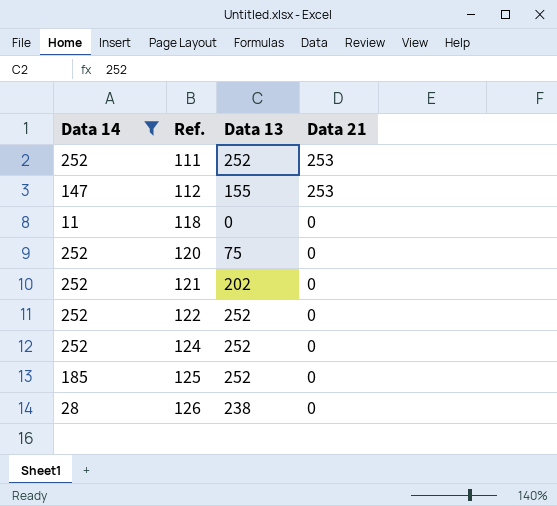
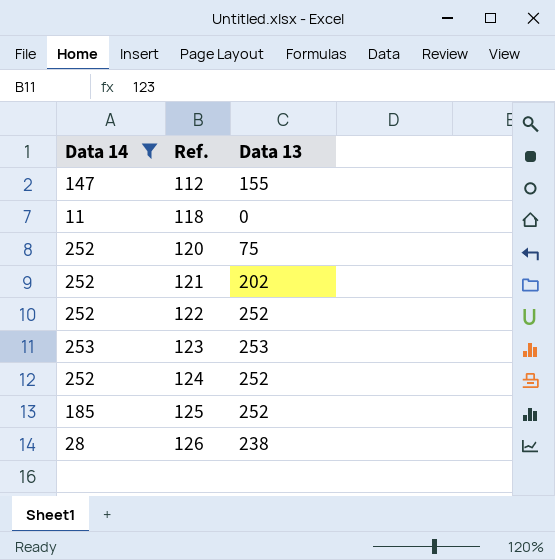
column Data 21 | position: 4 -> none
row 111: 252 | 252 | 253 -> none
row 123: none -> 253 | 253

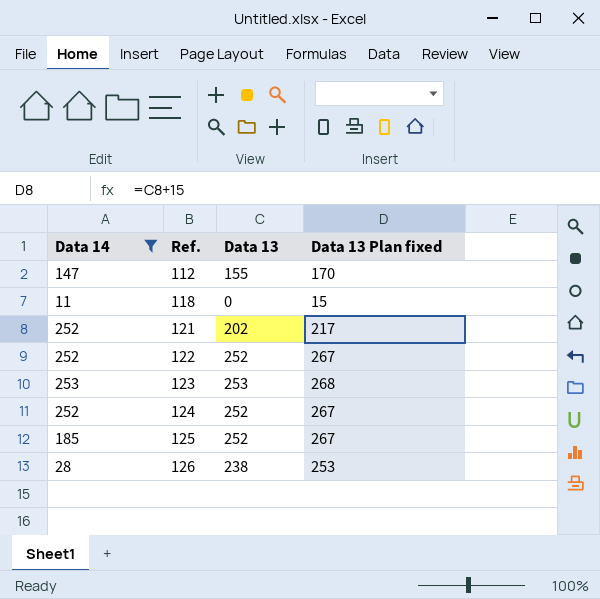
column Data 13 Plan fixed | formula: none -> [Data 13] + 15
row 120: 252 | 75 -> none

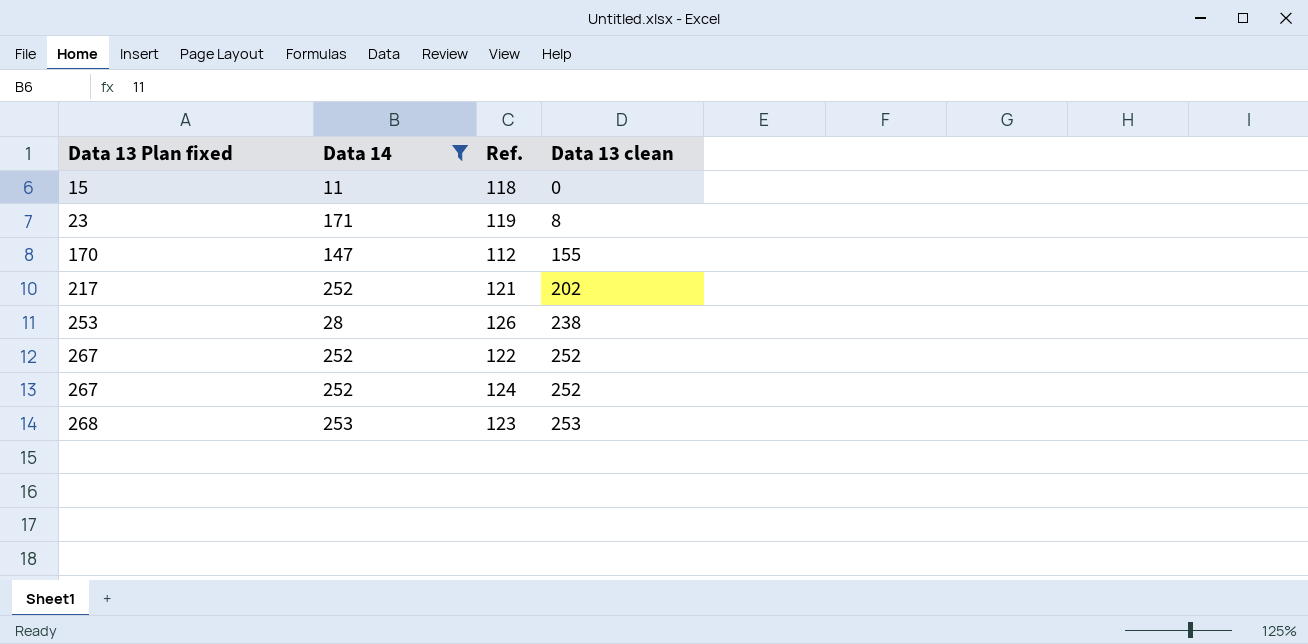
row order: Ref. ascending -> Data 13 Plan fixed ascending
column Data 13 Plan fixed | position: 4 -> 1
column name: Data 13 -> Data 13 clean
row 125: 185 | 252 | 267 -> none
row 119: none -> 23 | 171 | 8

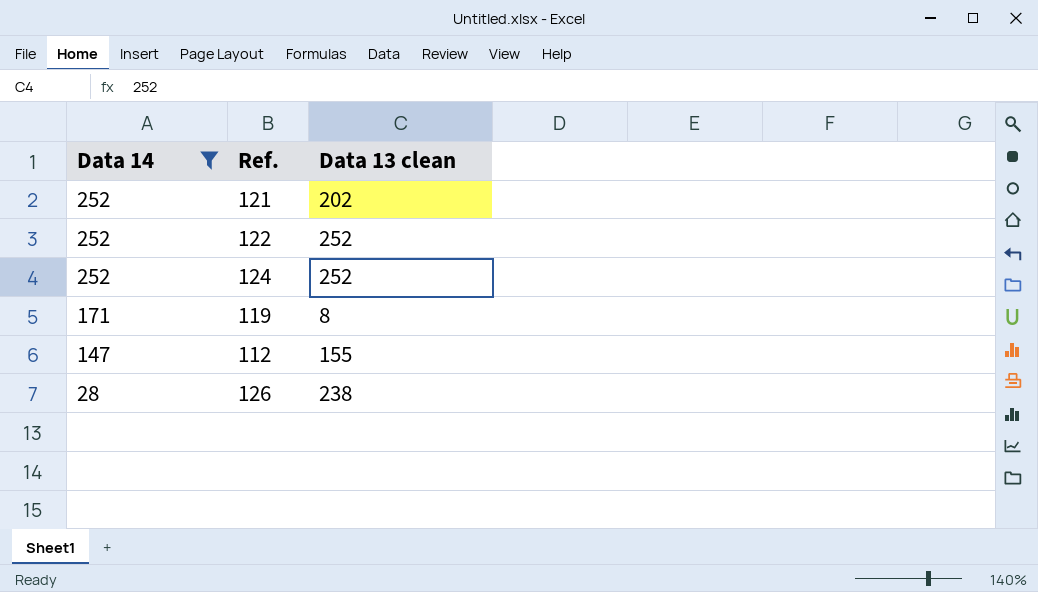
row order: Data 13 Plan fixed ascending -> Data 14 descending
column Data 13 Plan fixed | formula: [Data 13 clean] + 15 -> none
row 118: 15 | 11 | 0 -> none
row 123: 268 | 253 | 253 -> none

